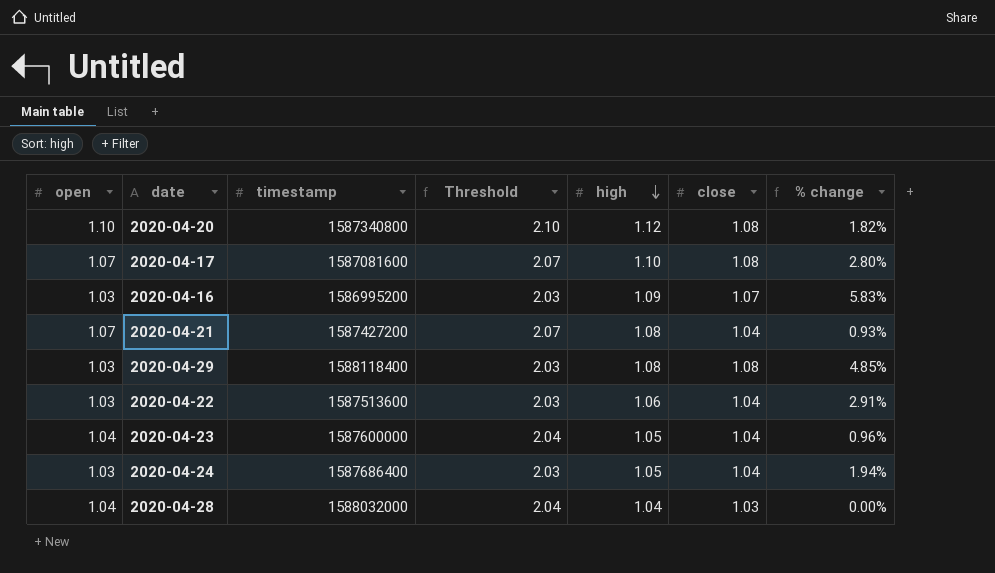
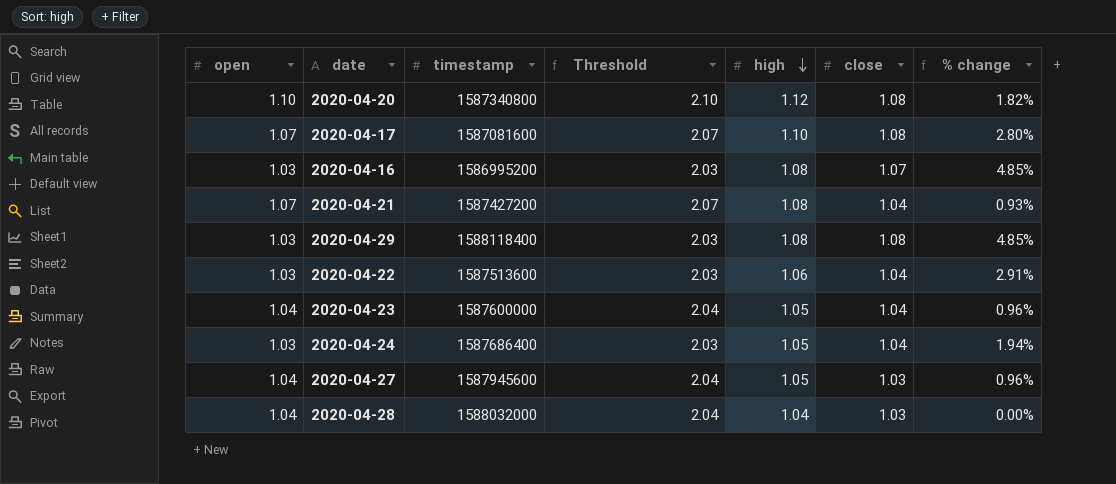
2020-04-16 | high: 1.09 -> 1.08
2020-04-16 | % change: 5.83% -> 4.85%
row 2020-04-27: none -> 1.04 | 1587945600 | 2.04 | 1.05 | 1.03 | 0.96%

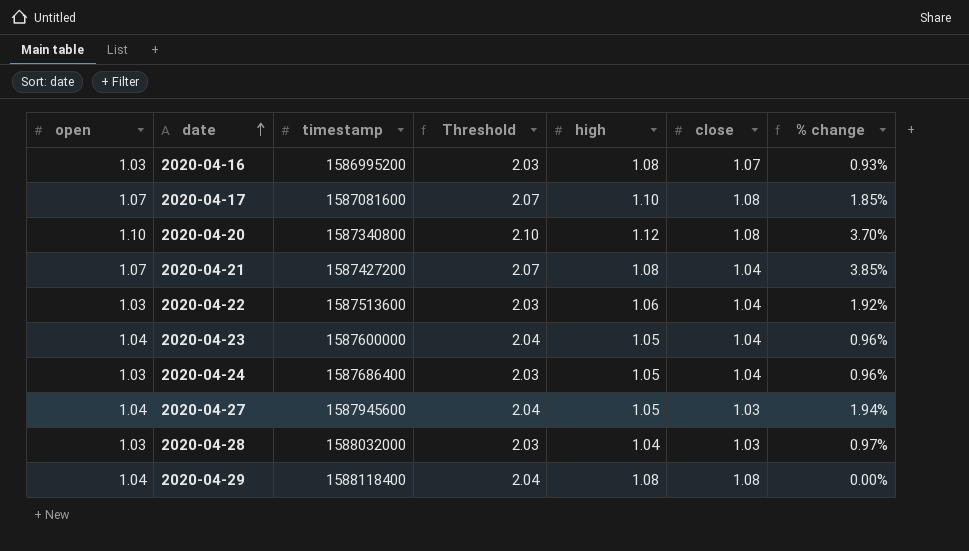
row order: high descending -> date ascending
column % change | formula: ([high] - [open]) / [open] -> ([high] - [close]) / [close]
2020-04-28 | open: 1.04 -> 1.03
2020-04-28 | Threshold: 2.04 -> 2.03
2020-04-29 | open: 1.03 -> 1.04
2020-04-29 | Threshold: 2.03 -> 2.04

